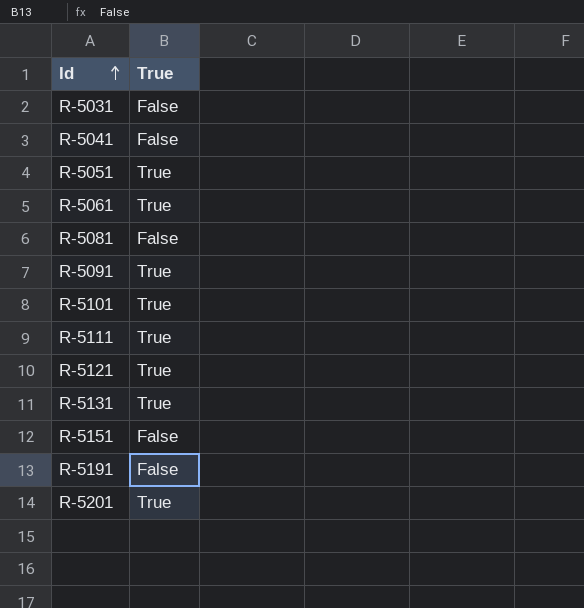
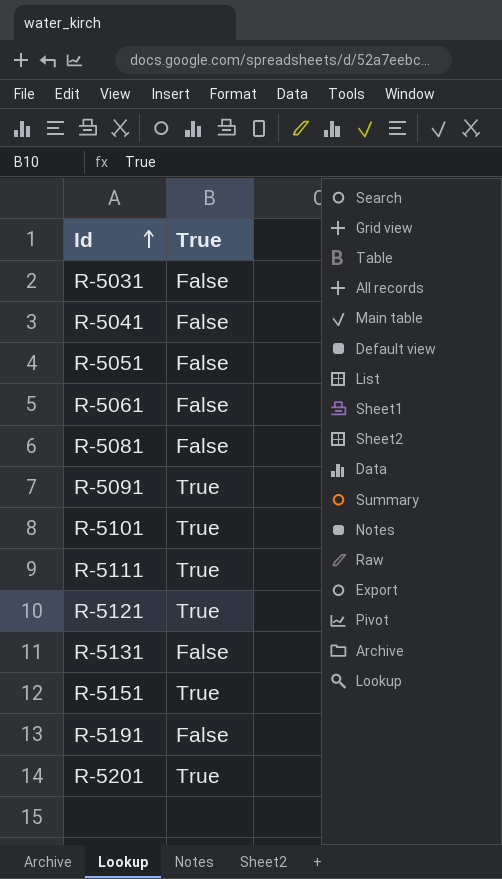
R-5051 | True: True -> False
R-5061 | True: True -> False
R-5131 | True: True -> False
R-5151 | True: False -> True

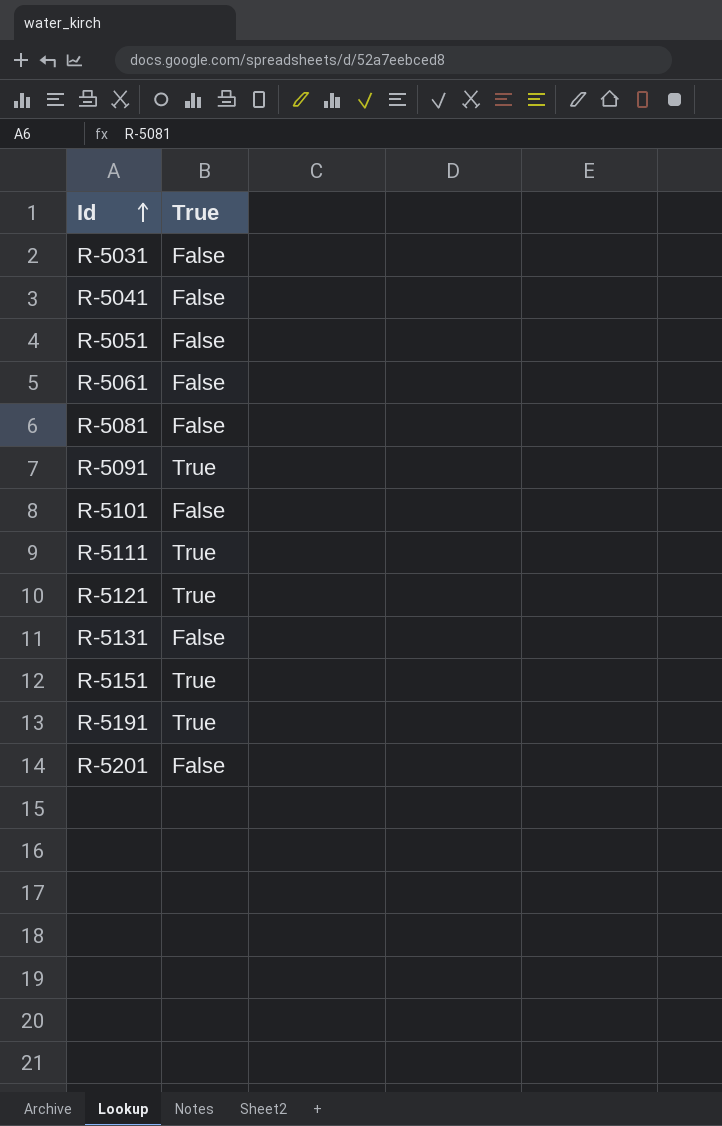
R-5101 | True: True -> False
R-5191 | True: False -> True
R-5201 | True: True -> False

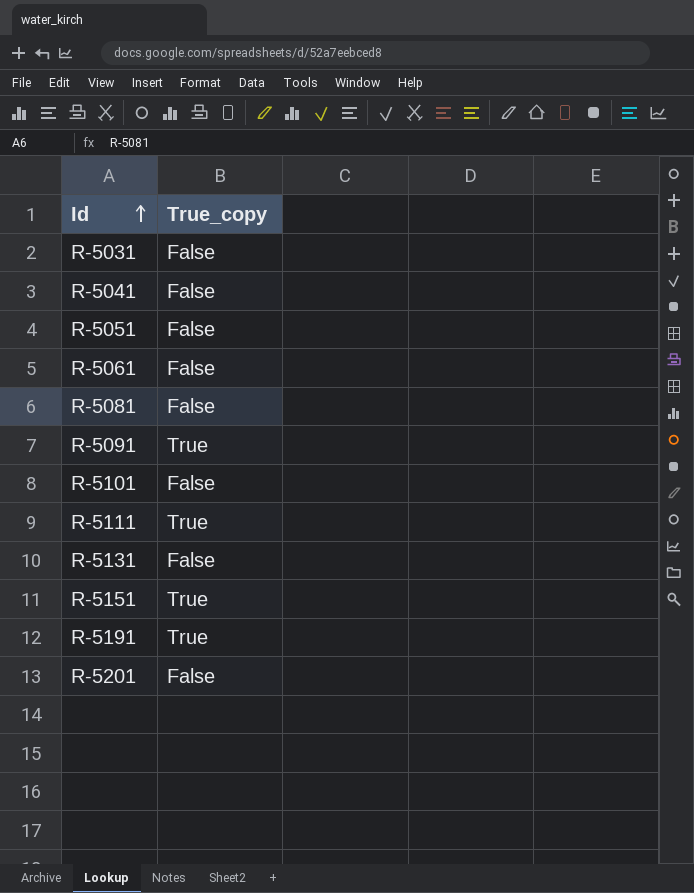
column name: True -> True_copy
row R-5121: True -> none

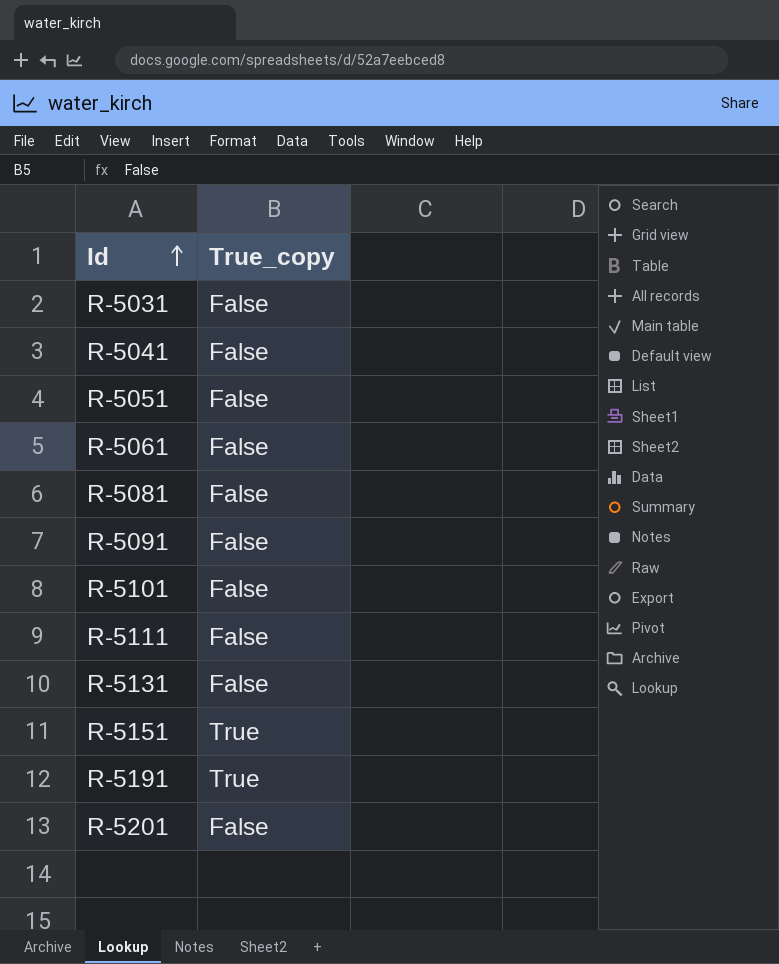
R-5091 | True_copy: True -> False
R-5111 | True_copy: True -> False

